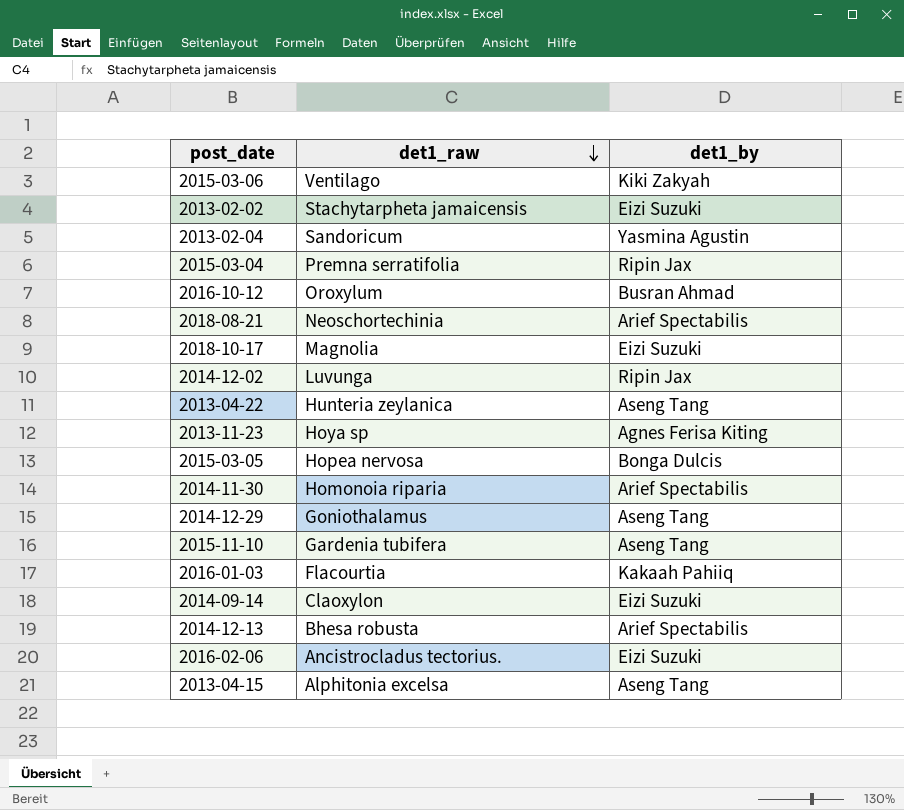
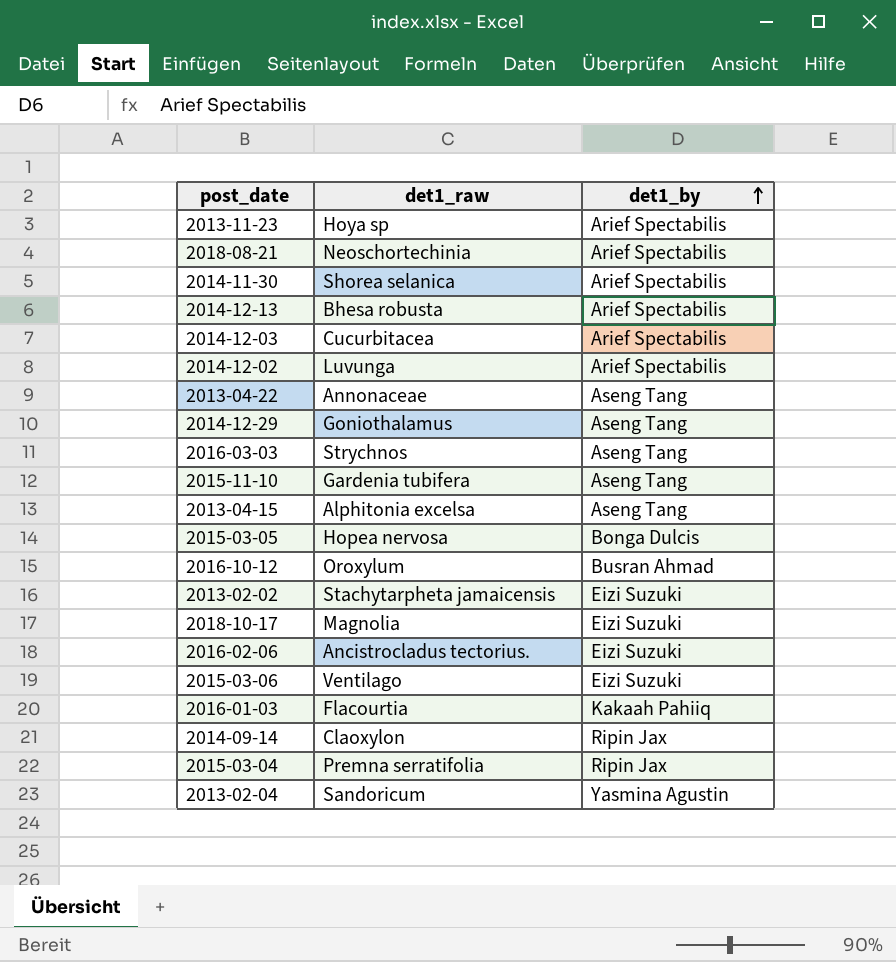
row order: det1_raw descending -> det1_by ascending
2013-11-23 | det1_by: Agnes Ferisa Kiting -> Arief Spectabilis
2014-11-30 | det1_raw: Homonoia riparia -> Shorea selanica
row 2014-12-03: none -> Cucurbitacea | Arief Spectabilis
2014-12-02 | det1_by: Ripin Jax -> Arief Spectabilis
2013-04-22 | det1_raw: Hunteria zeylanica -> Annonaceae
row 2016-03-03: none -> Strychnos | Aseng Tang
2015-03-06 | det1_by: Kiki Zakyah -> Eizi Suzuki
2014-09-14 | det1_by: Eizi Suzuki -> Ripin Jax

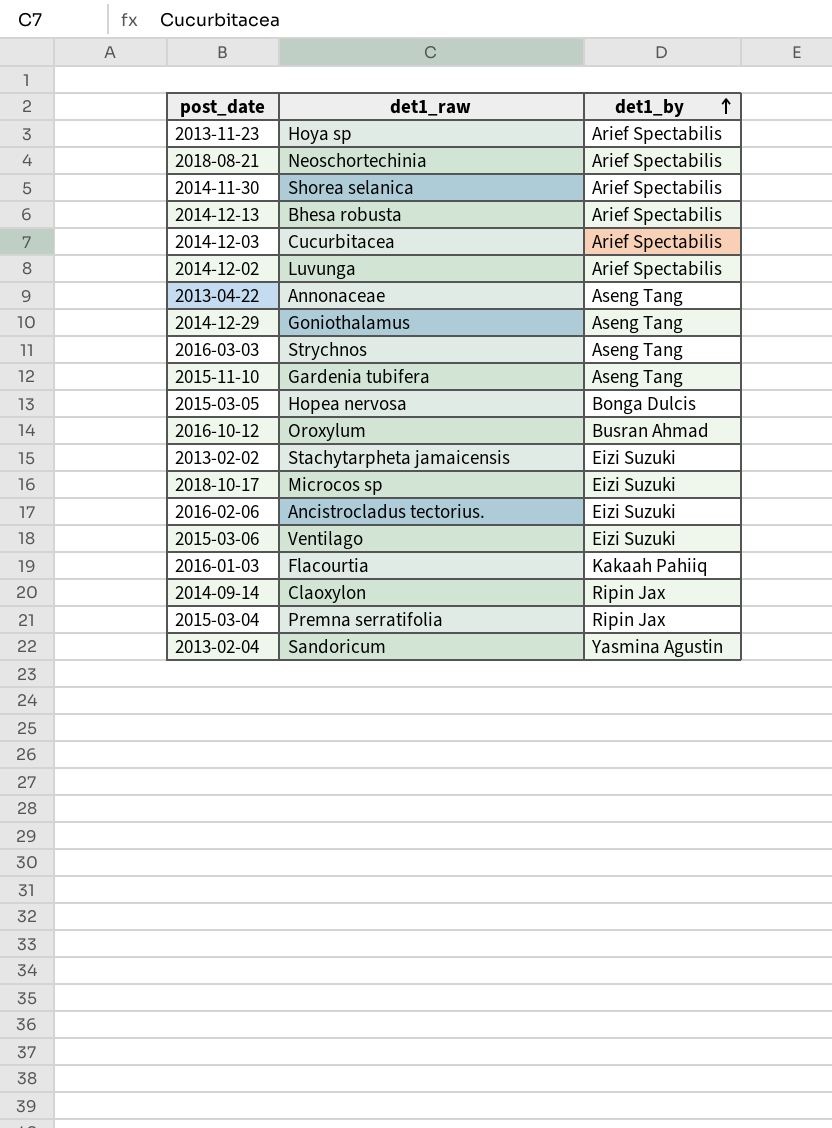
row 2013-04-15: Alphitonia excelsa | Aseng Tang -> none
2018-10-17 | det1_raw: Magnolia -> Microcos sp

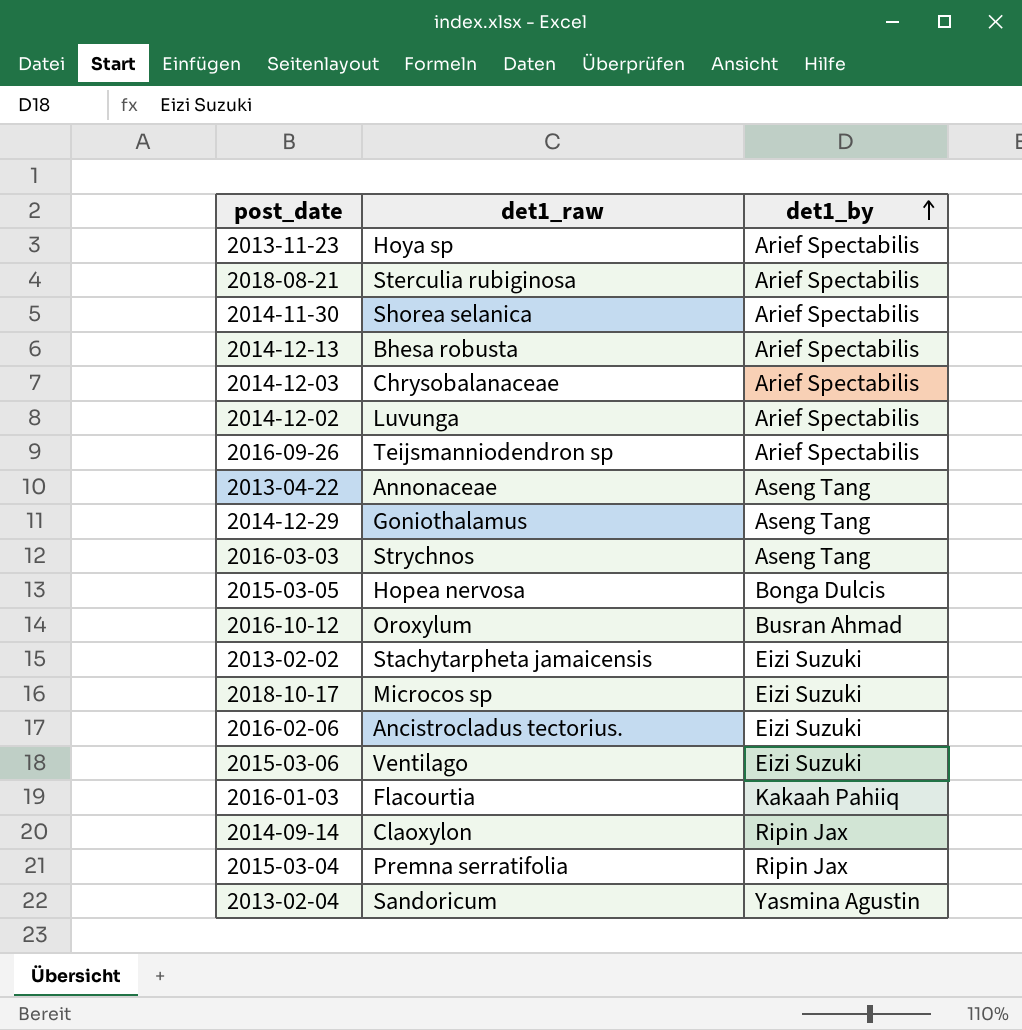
row 2015-11-10: Gardenia tubifera | Aseng Tang -> none
2018-08-21 | det1_raw: Neoschortechinia -> Sterculia rubiginosa
2014-12-03 | det1_raw: Cucurbitacea -> Chrysobalanaceae
row 2016-09-26: none -> Teijsmanniodendron sp | Arief Spectabilis

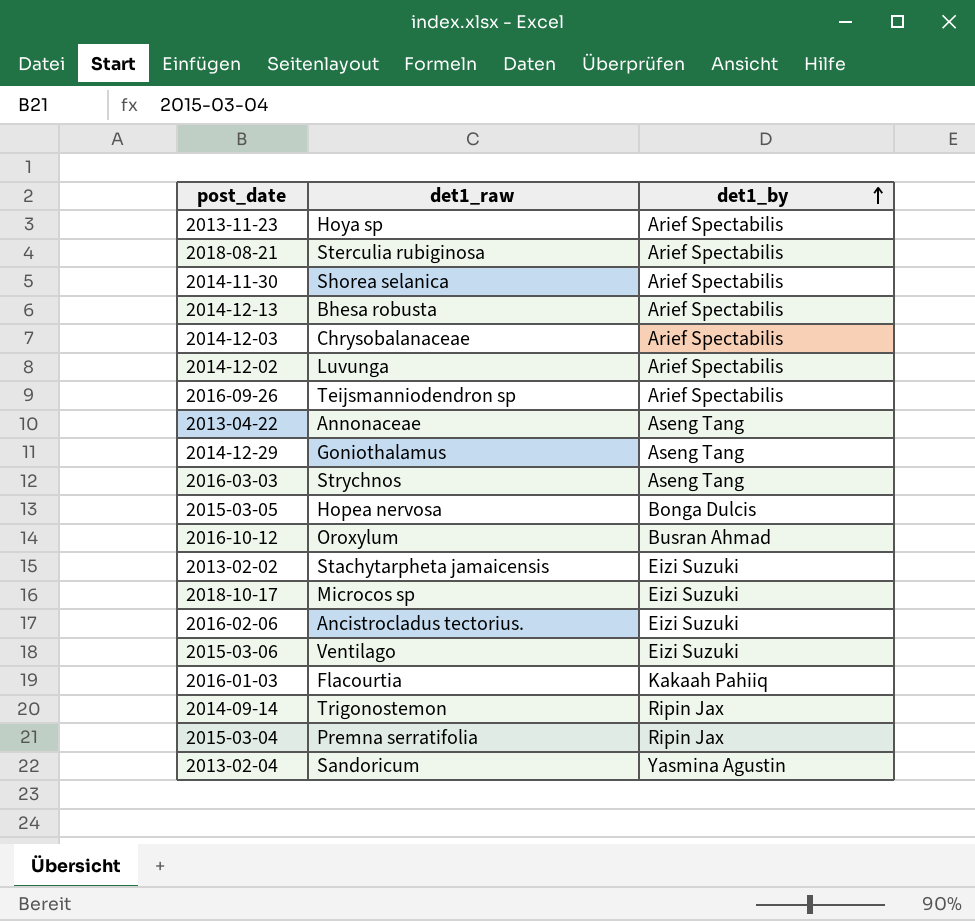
2014-09-14 | det1_raw: Claoxylon -> Trigonostemon

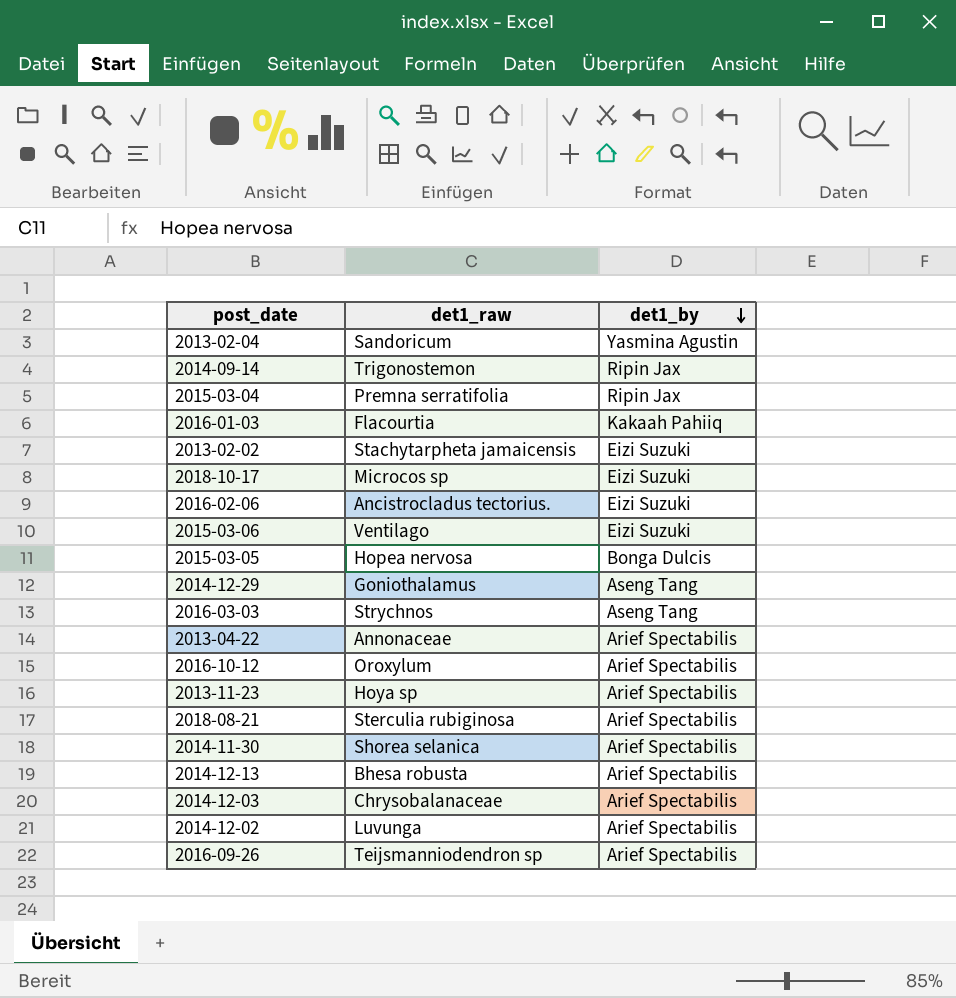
row order: det1_by ascending -> det1_by descending
2013-04-22 | det1_by: Aseng Tang -> Arief Spectabilis
2016-10-12 | det1_by: Busran Ahmad -> Arief Spectabilis

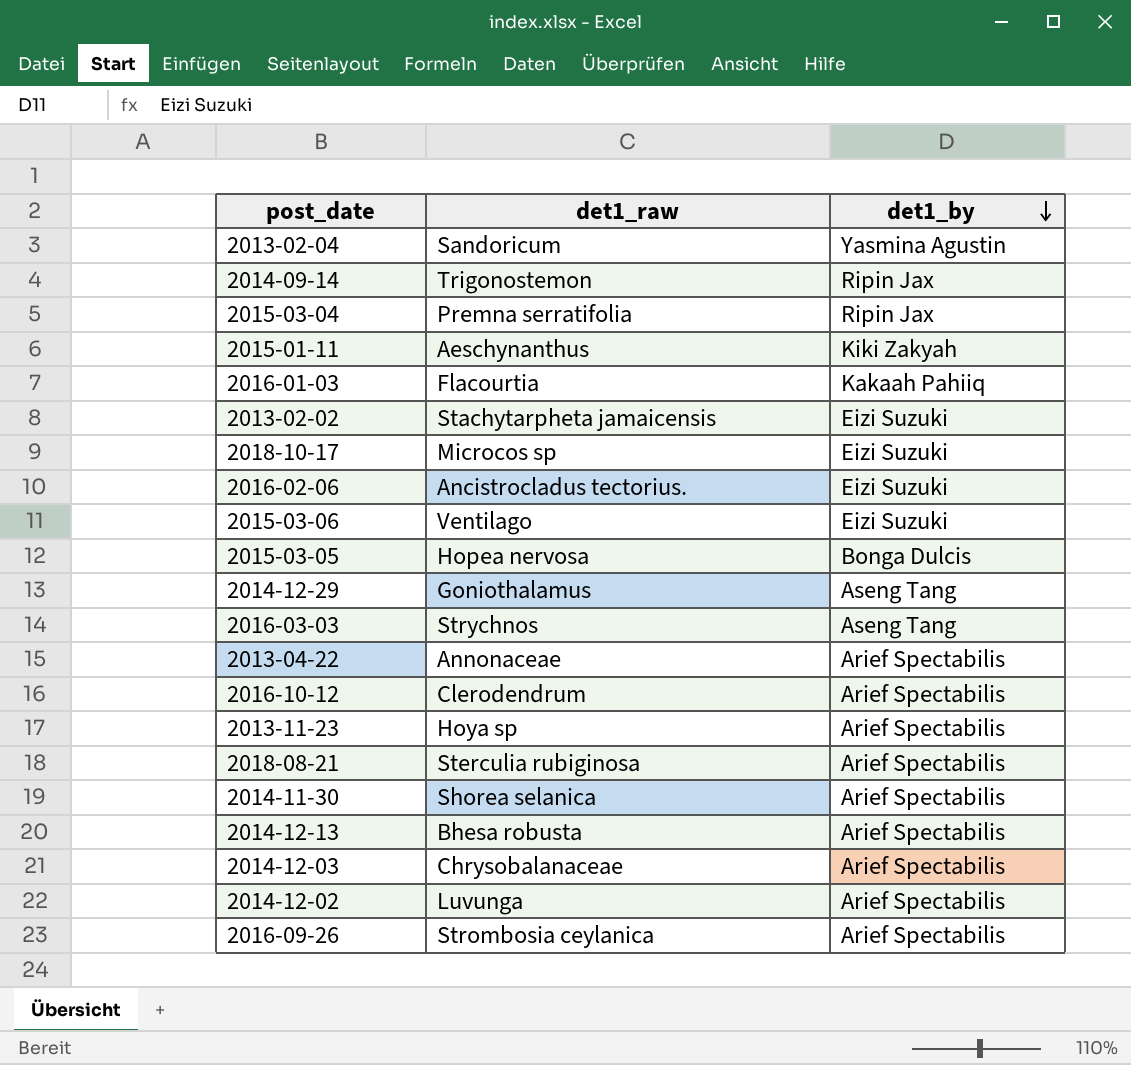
row 2015-01-11: none -> Aeschynanthus | Kiki Zakyah
2016-10-12 | det1_raw: Oroxylum -> Clerodendrum
2016-09-26 | det1_raw: Teijsmanniodendron sp -> Strombosia ceylanica

